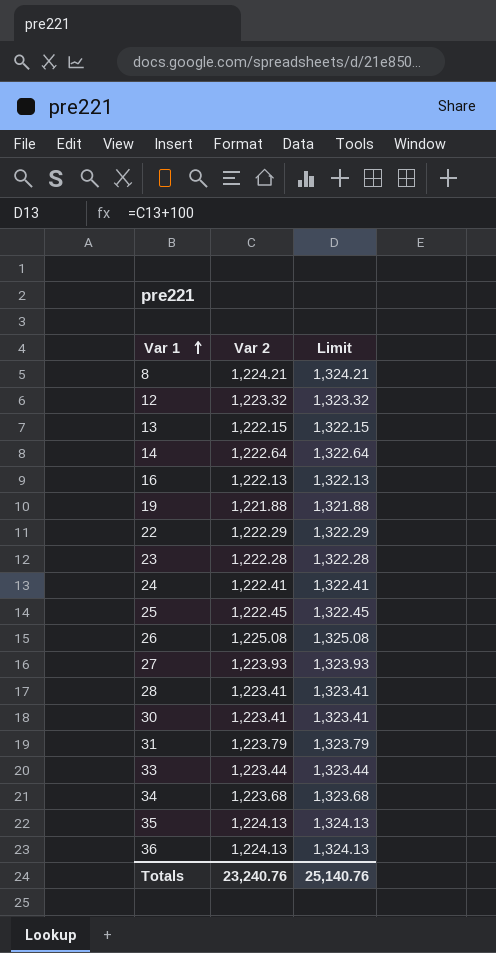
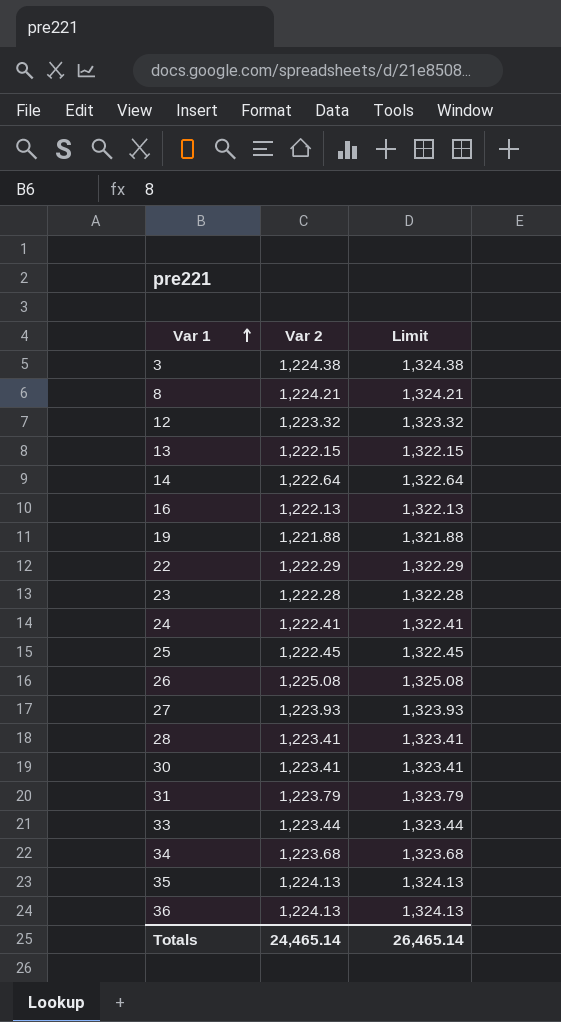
row 3: none -> 1,224.38 | 1,324.38
Totals | Var 2: 23,240.76 -> 24,465.14
Totals | Limit: 25,140.76 -> 26,465.14

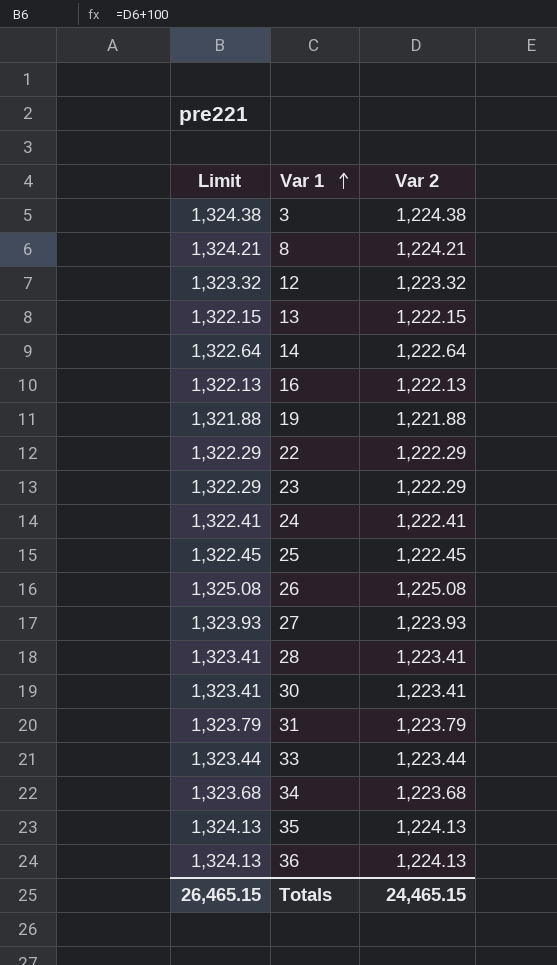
column Limit | position: 3 -> 1
23 | Limit: 1,322.28 -> 1,322.29
23 | Var 2: 1,222.28 -> 1,222.29
Totals | Limit: 26,465.14 -> 26,465.15
Totals | Var 2: 24,465.14 -> 24,465.15

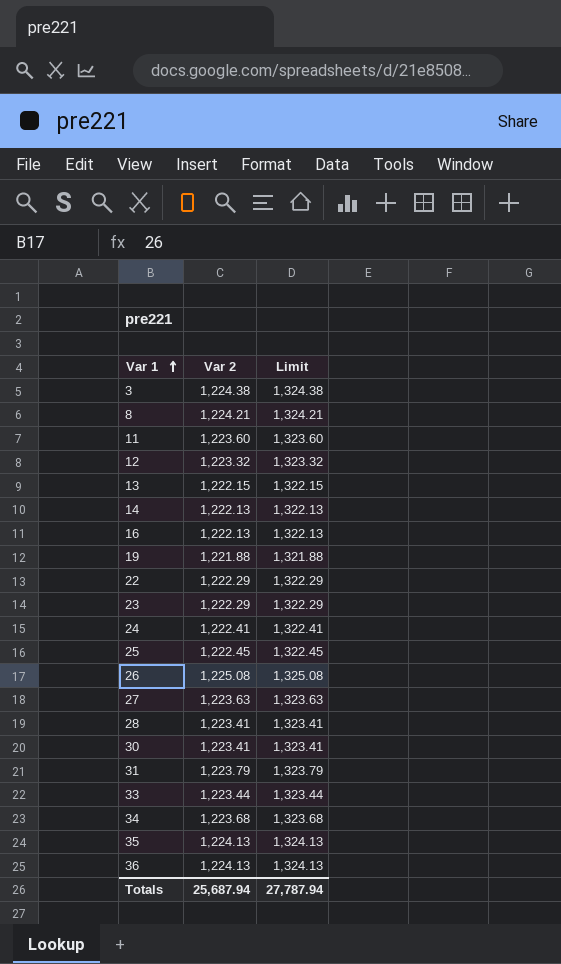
column Limit | position: 1 -> 3
row 11: none -> 1,223.60 | 1,323.60
14 | Var 2: 1,222.64 -> 1,222.13
14 | Limit: 1,322.64 -> 1,322.13
27 | Var 2: 1,223.93 -> 1,223.63
27 | Limit: 1,323.93 -> 1,323.63
Totals | Var 2: 24,465.15 -> 25,687.94
Totals | Limit: 26,465.15 -> 27,787.94

